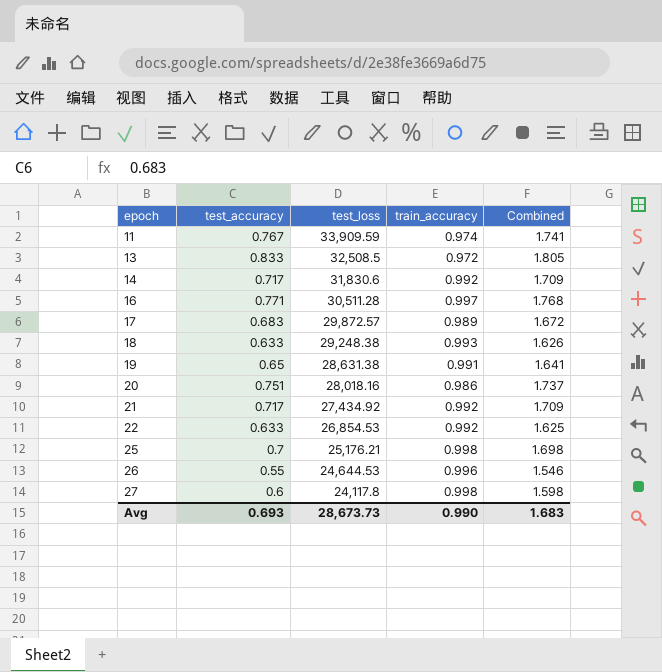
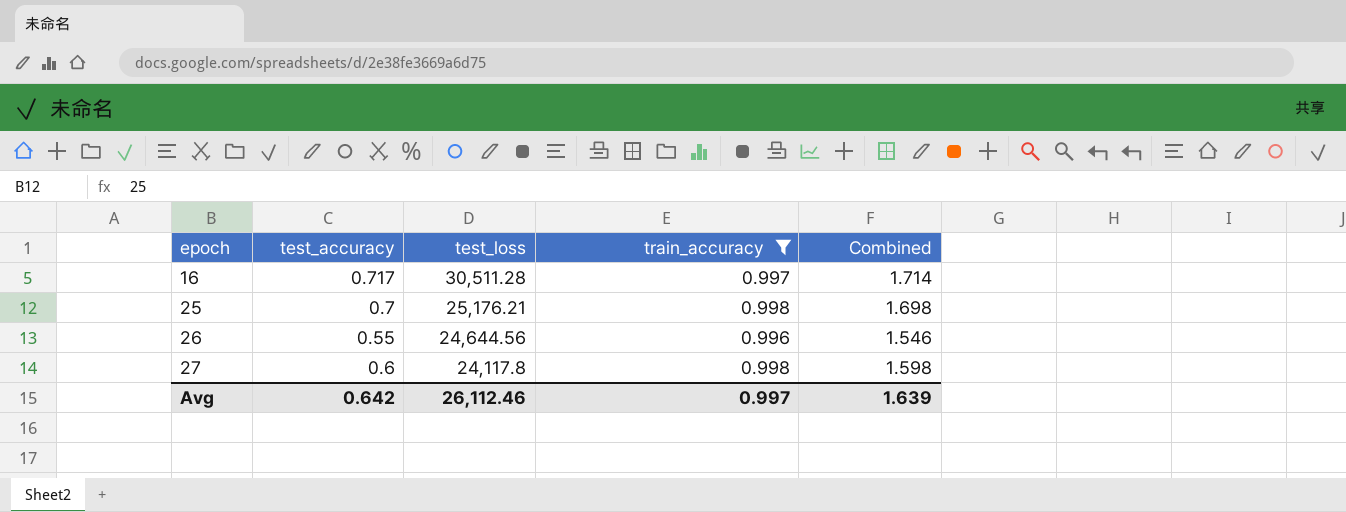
filter: none -> train_accuracy >= 0.996
16 | test_accuracy: 0.771 -> 0.717
16 | Combined: 1.768 -> 1.714
26 | test_loss: 24,644.53 -> 24,644.56
Avg | test_accuracy: 0.693 -> 0.642
Avg | test_loss: 28,673.73 -> 26,112.46
Avg | train_accuracy: 0.990 -> 0.997
Avg | Combined: 1.683 -> 1.639

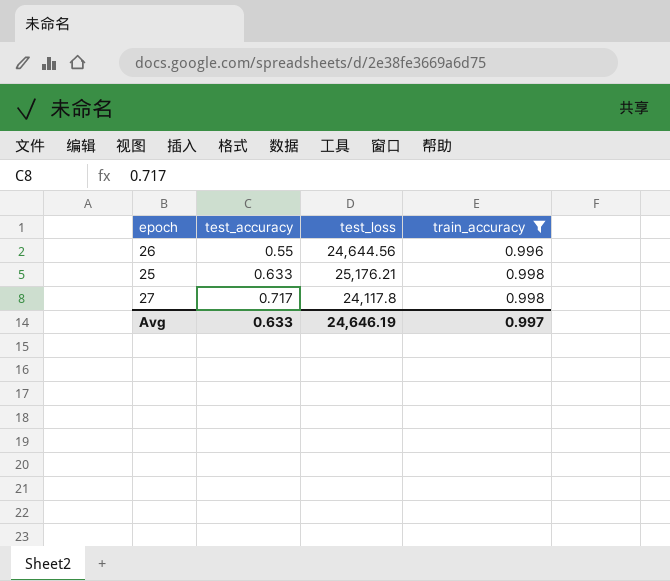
row order: epoch ascending -> test_accuracy ascending
column Combined | formula: [test_accuracy] + [train_accuracy] -> none
row 16: 0.717 | 30,511.28 | 0.997 | 1.714 -> none
25 | test_accuracy: 0.7 -> 0.633
27 | test_accuracy: 0.6 -> 0.717
Avg | test_accuracy: 0.642 -> 0.633
Avg | test_loss: 26,112.46 -> 24,646.19

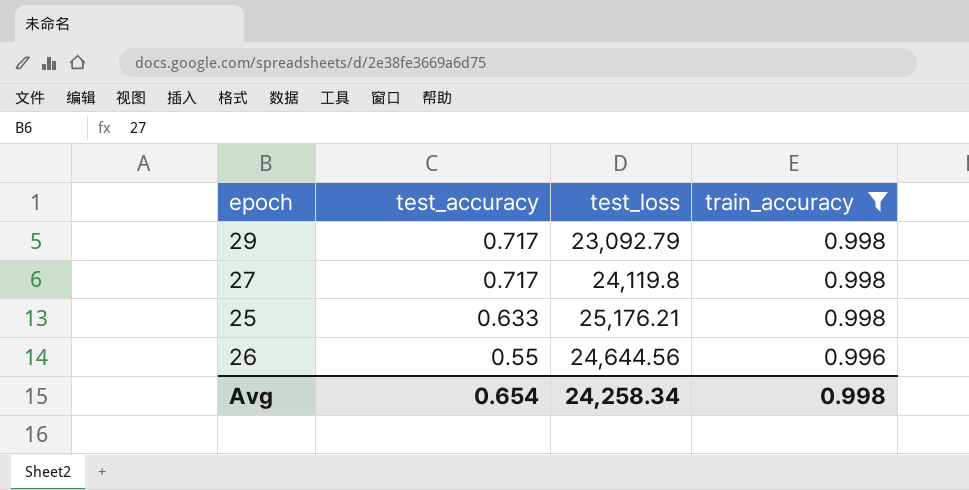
row order: test_accuracy ascending -> test_accuracy descending
row 29: none -> 0.717 | 23,092.79 | 0.998
27 | test_loss: 24,117.8 -> 24,119.8
Avg | test_accuracy: 0.633 -> 0.654
Avg | test_loss: 24,646.19 -> 24,258.34
Avg | train_accuracy: 0.997 -> 0.998

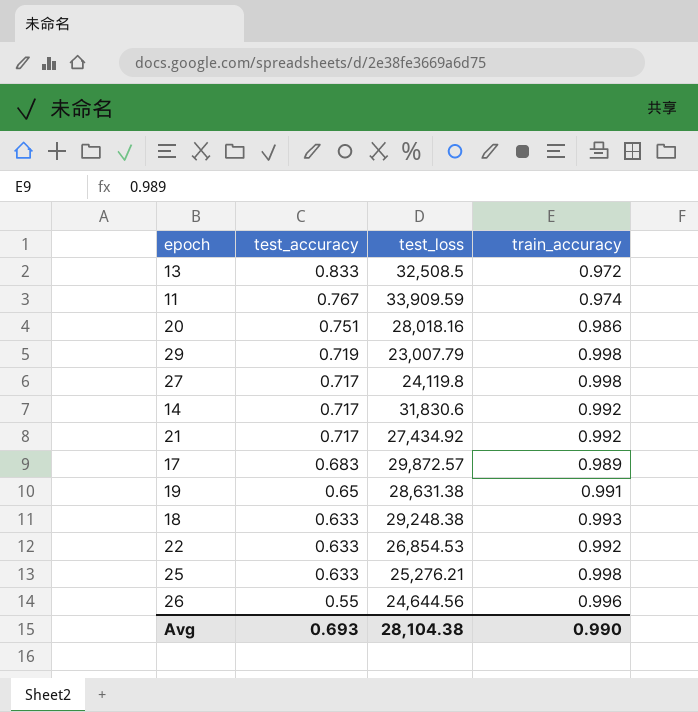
filter: train_accuracy >= 0.996 -> none
29 | test_accuracy: 0.717 -> 0.719
29 | test_loss: 23,092.79 -> 23,007.79
25 | test_loss: 25,176.21 -> 25,276.21
Avg | test_accuracy: 0.654 -> 0.693
Avg | test_loss: 24,258.34 -> 28,104.38
Avg | train_accuracy: 0.998 -> 0.990

